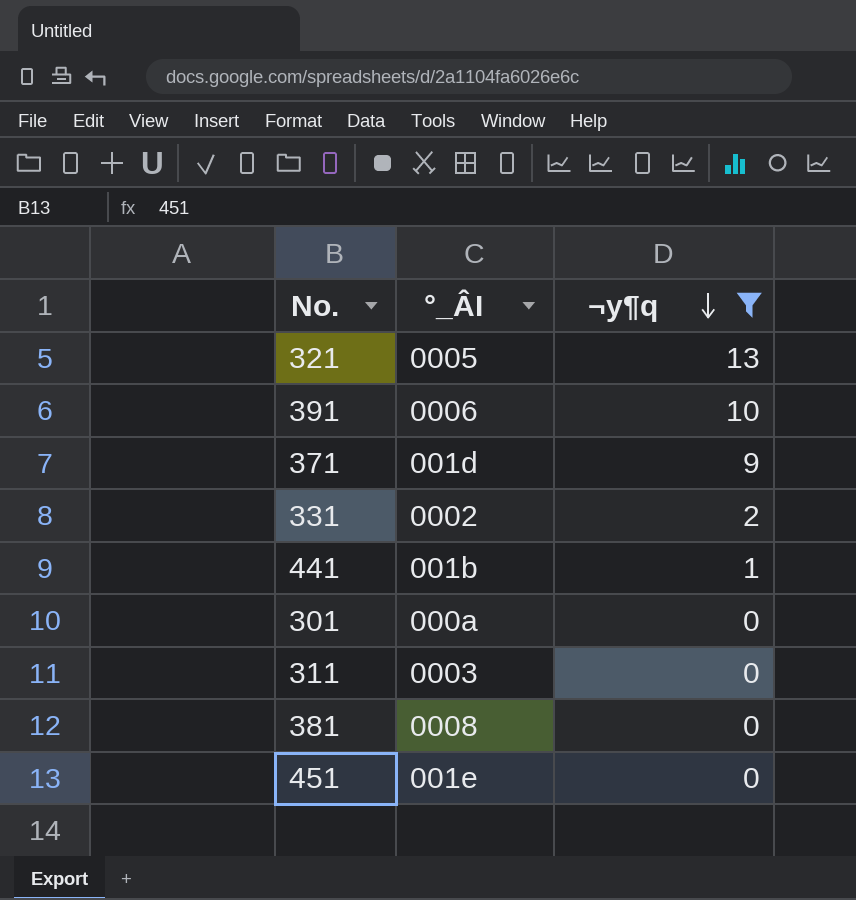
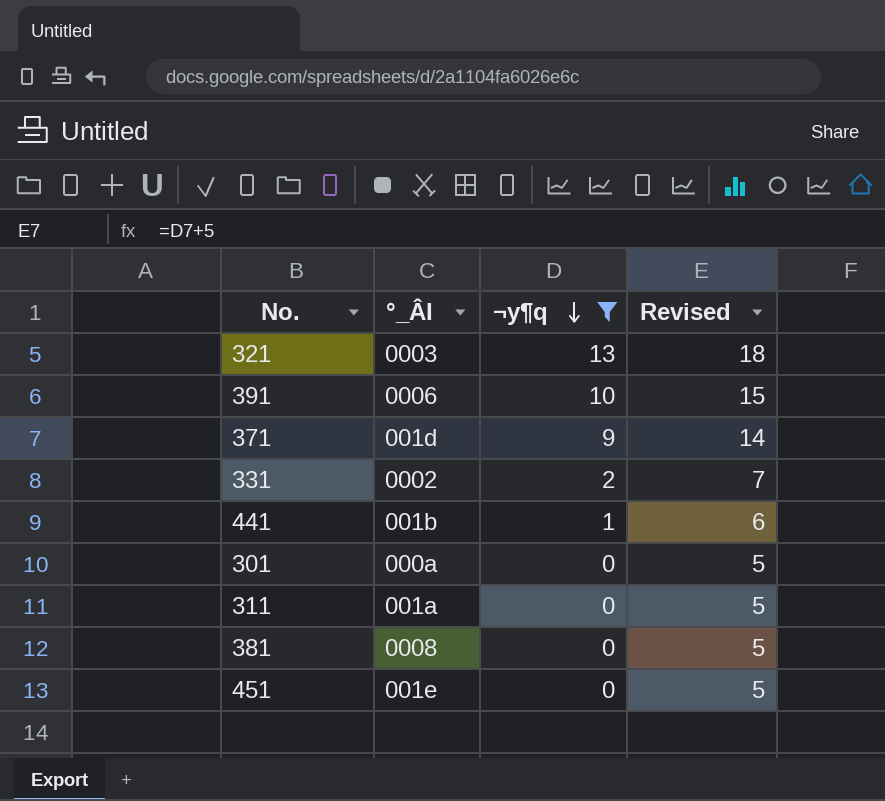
column Revised | formula: none -> [¬y¶q] + 5
321 | °_ÂI: 0005 -> 0003
311 | °_ÂI: 0003 -> 001a

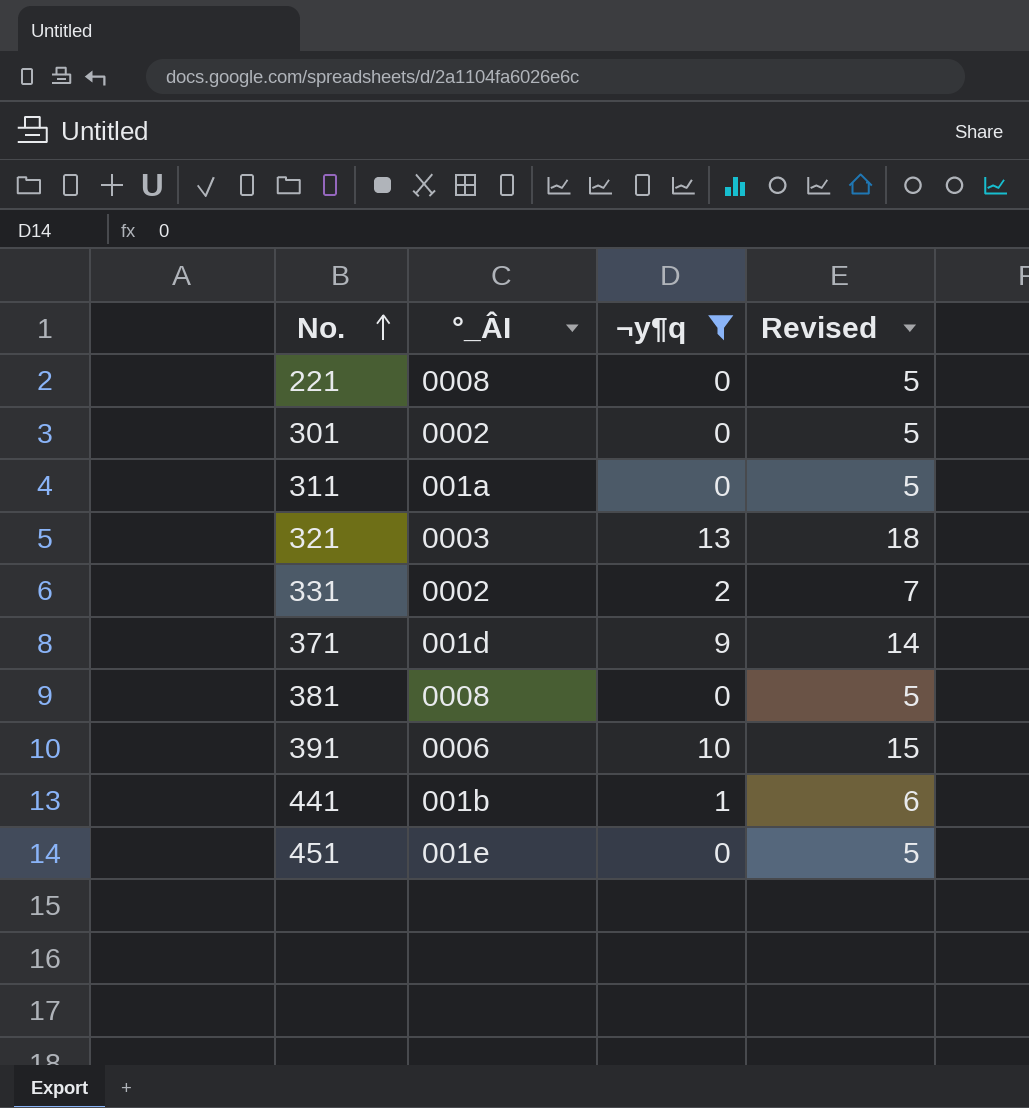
row order: ¬y¶q descending -> No. ascending
row 221: none -> 0008 | 0 | 5
301 | °_ÂI: 000a -> 0002

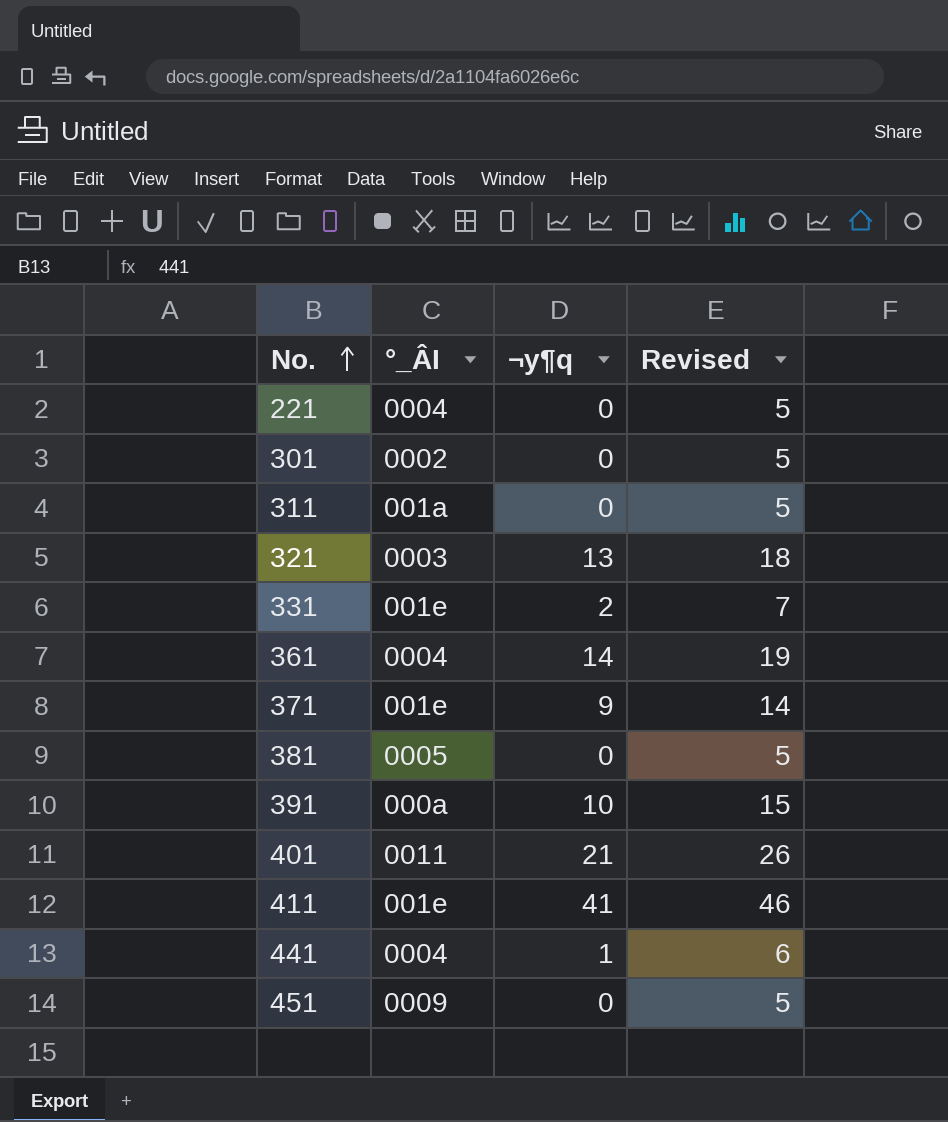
filter: ¬y¶q <= 13 -> none
221 | °_ÂI: 0008 -> 0004
331 | °_ÂI: 0002 -> 001e
371 | °_ÂI: 001d -> 001e
381 | °_ÂI: 0008 -> 0005
391 | °_ÂI: 0006 -> 000a
441 | °_ÂI: 001b -> 0004
451 | °_ÂI: 001e -> 0009

